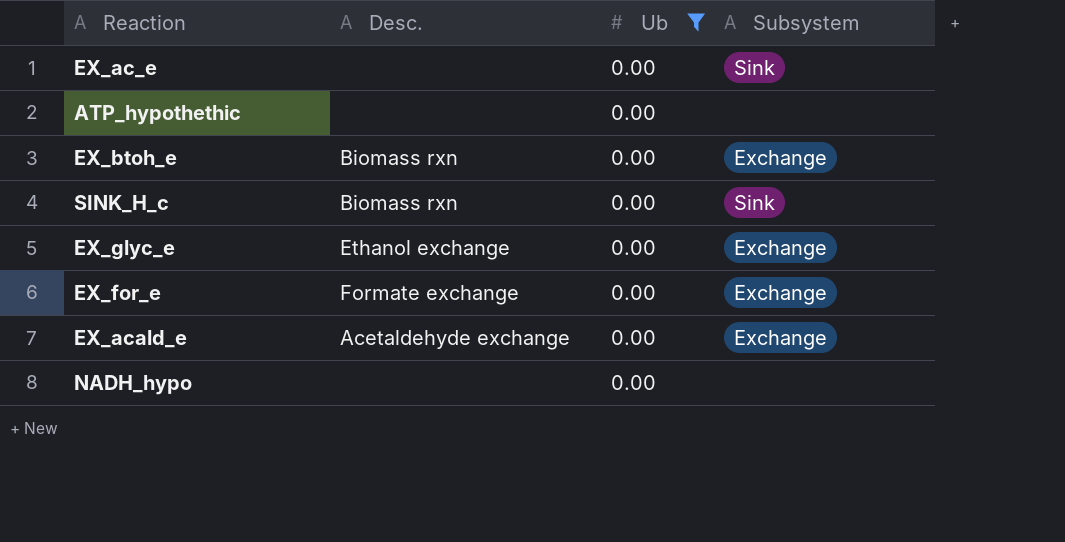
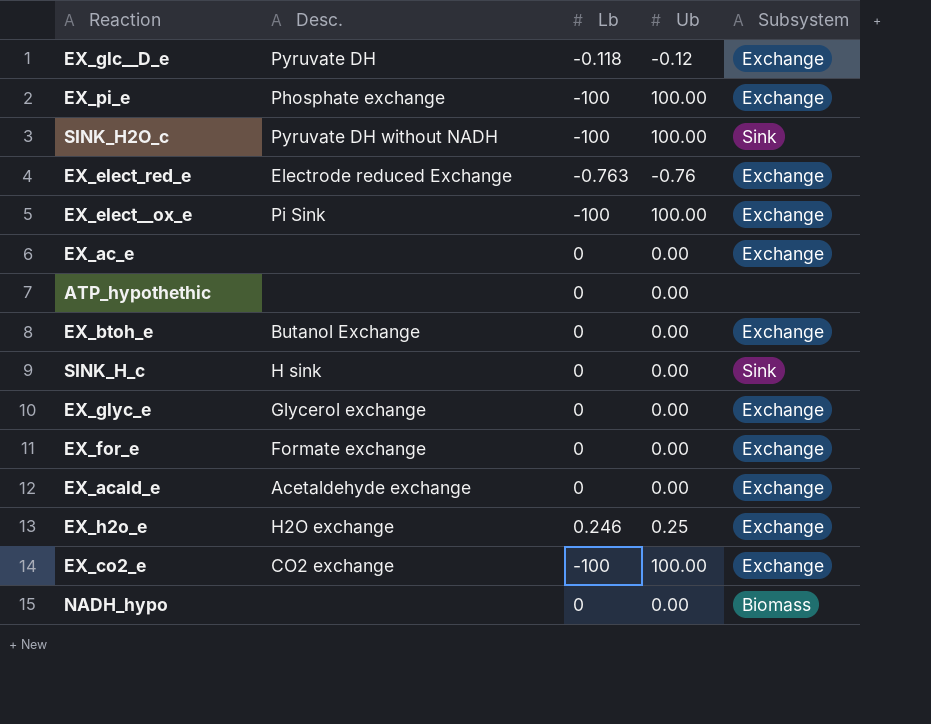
filter: Ub = 0.00 -> none
column Lb | position: none -> 3
EX_ac_e | Subsystem: Sink -> Exchange
EX_btoh_e | Desc.: Biomass rxn -> Butanol Exchange
SINK_H_c | Desc.: Biomass rxn -> H sink
EX_glyc_e | Desc.: Ethanol exchange -> Glycerol exchange
NADH_hypo | Subsystem: none -> Biomass

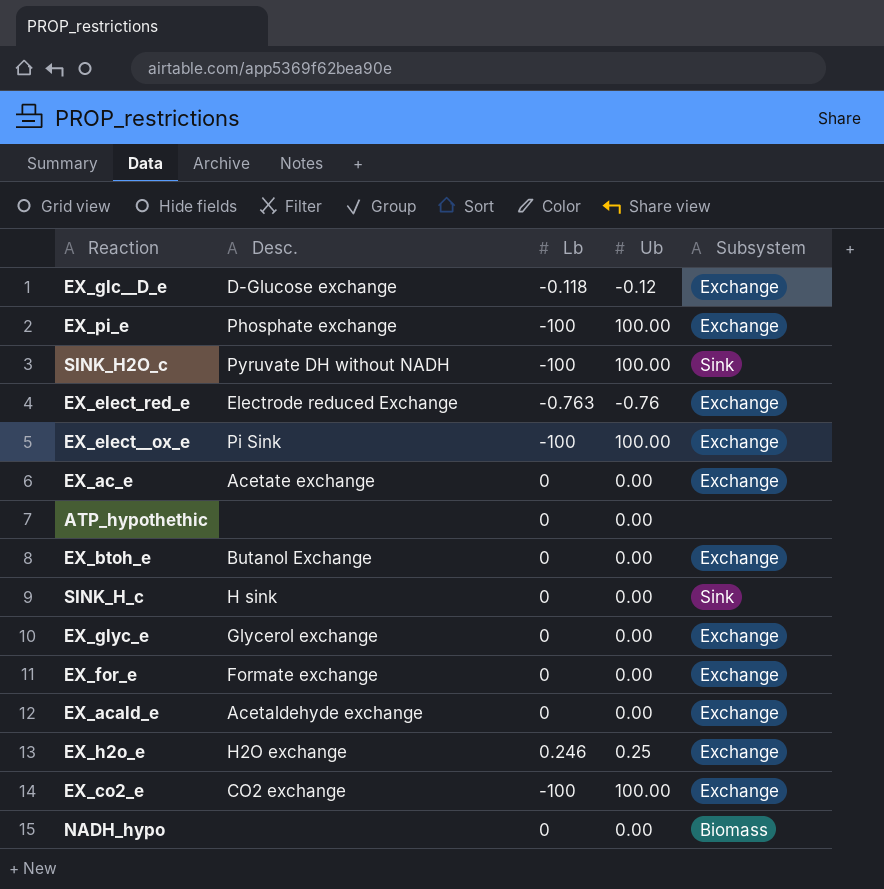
EX_glc__D_e | Desc.: Pyruvate DH -> D-Glucose exchange
EX_ac_e | Desc.: none -> Acetate exchange

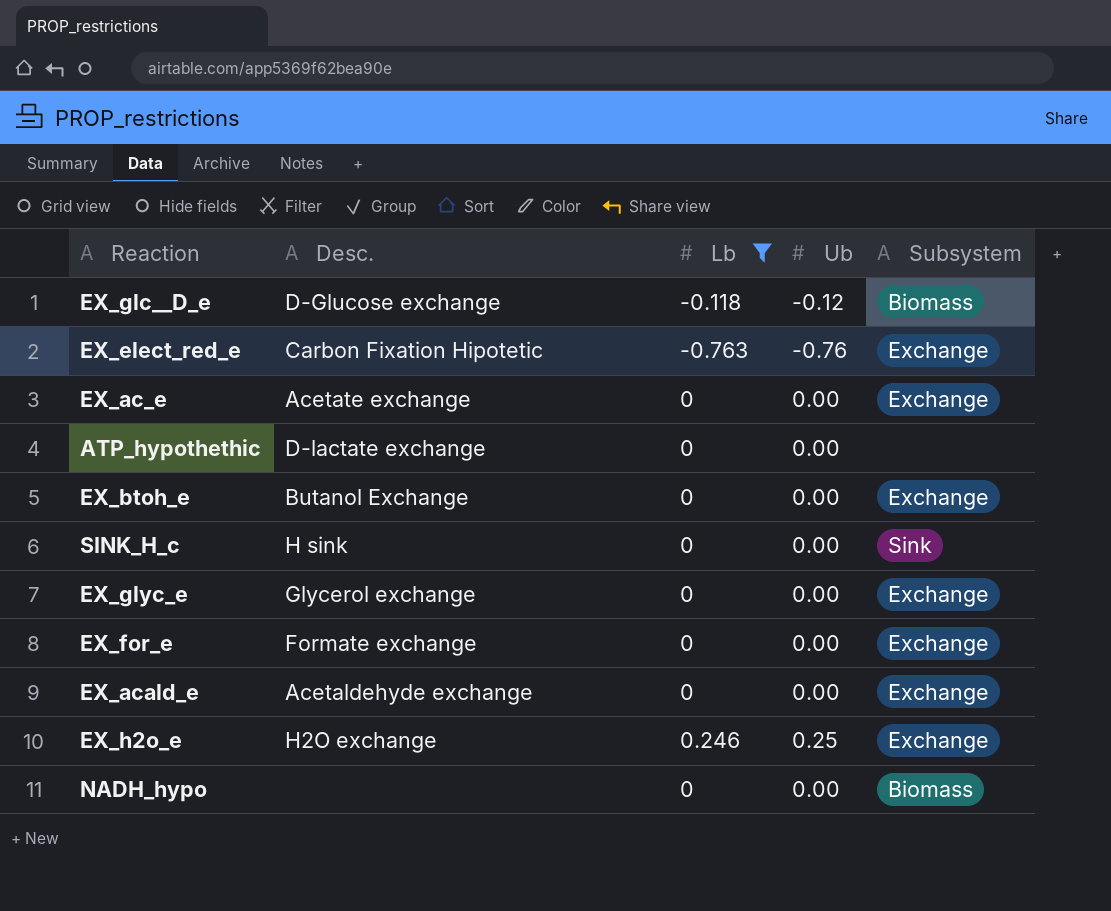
filter: none -> Lb != -100
EX_glc__D_e | Subsystem: Exchange -> Biomass
EX_elect_red_e | Desc.: Electrode reduced Exchange -> Carbon Fixation Hipotetic
ATP_hypothethic | Desc.: none -> D-lactate exchange

